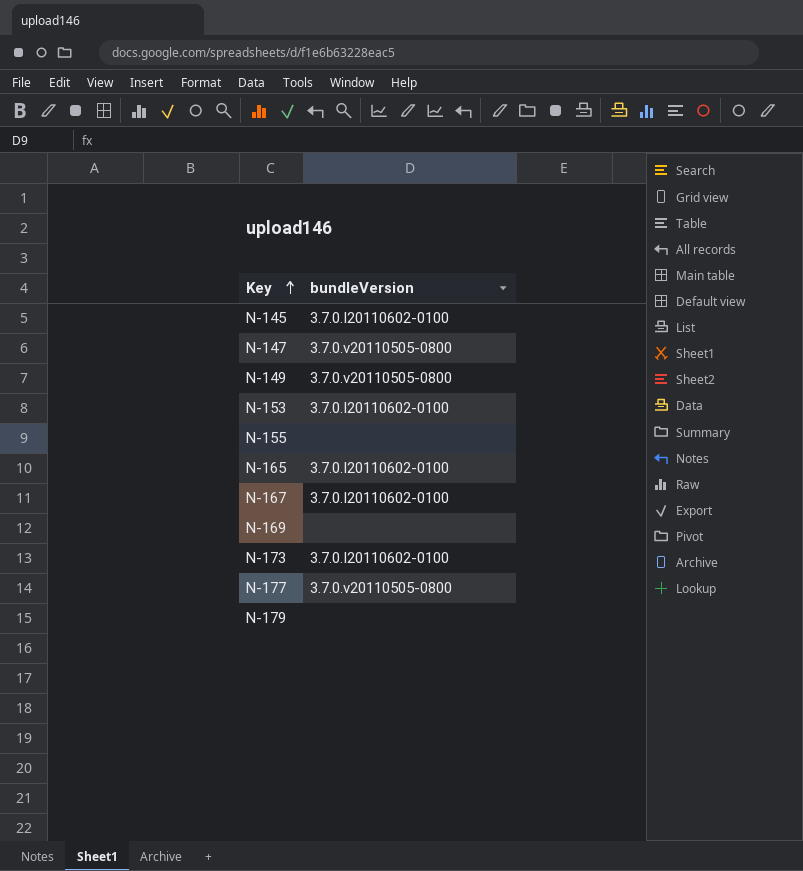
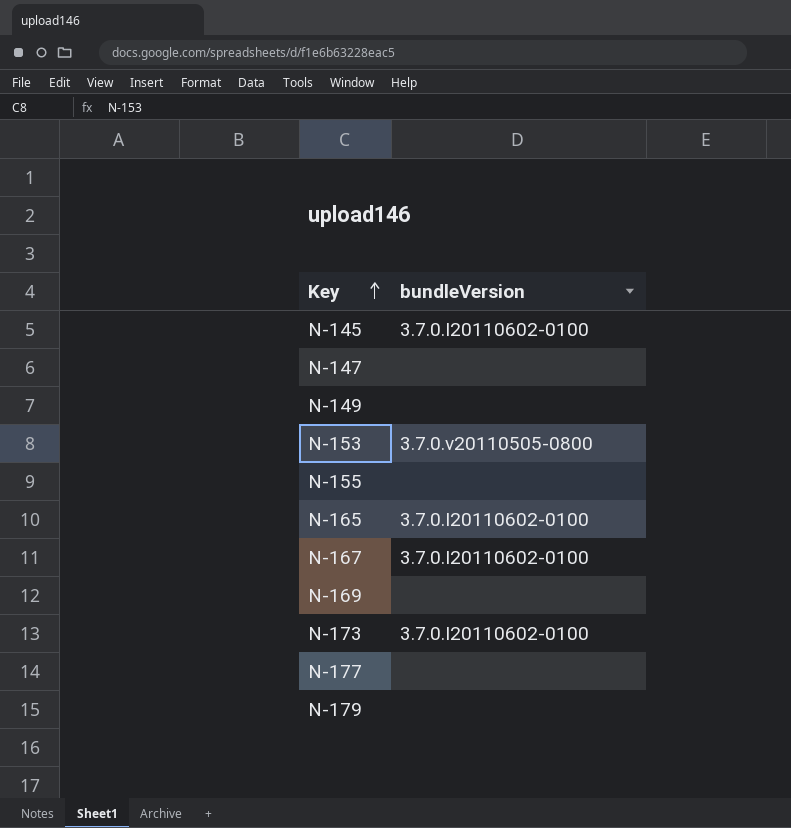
N-147 | bundleVersion: 3.7.0.v20110505-0800 -> none
N-149 | bundleVersion: 3.7.0.v20110505-0800 -> none
N-153 | bundleVersion: 3.7.0.I20110602-0100 -> 3.7.0.v20110505-0800
N-177 | bundleVersion: 3.7.0.v20110505-0800 -> none

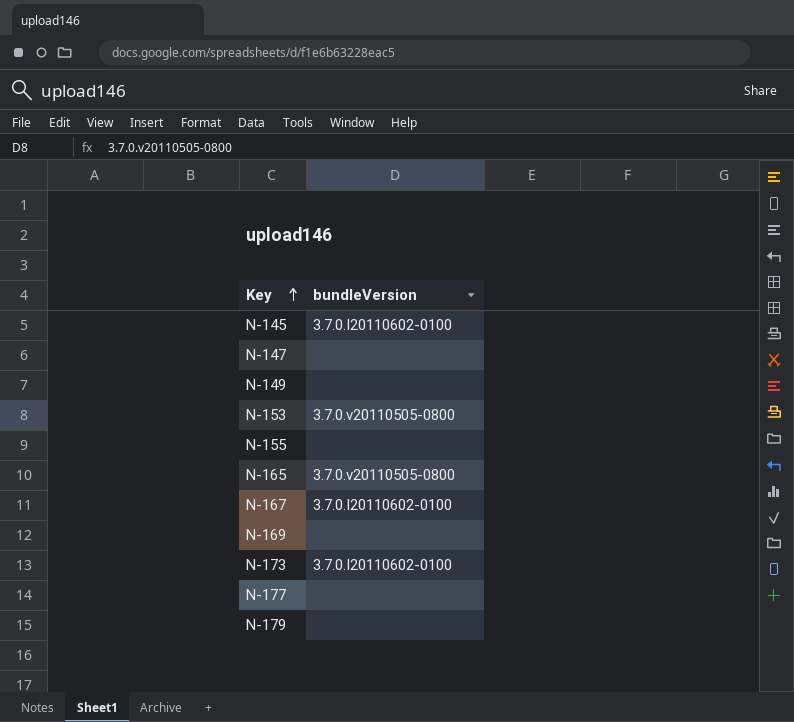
N-165 | bundleVersion: 3.7.0.I20110602-0100 -> 3.7.0.v20110505-0800

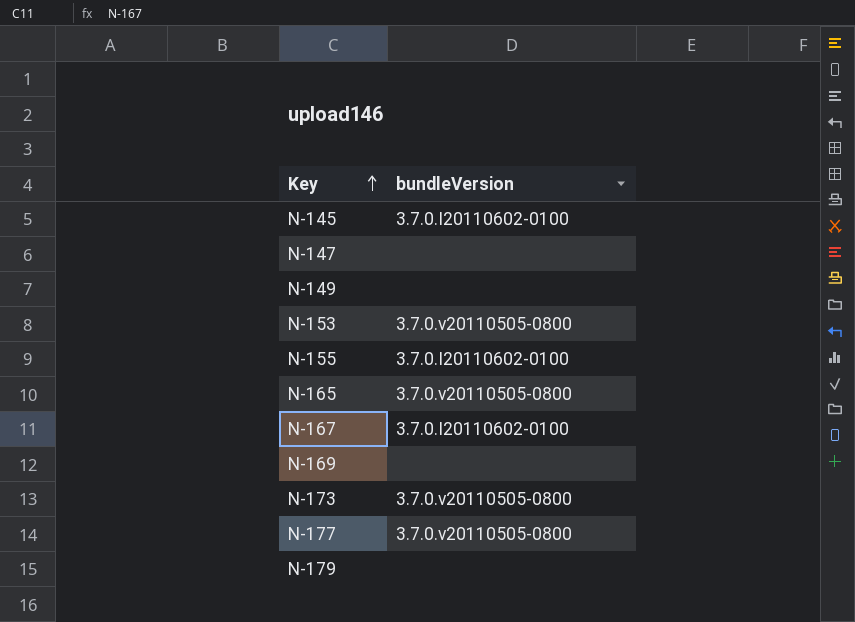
N-155 | bundleVersion: none -> 3.7.0.I20110602-0100
N-173 | bundleVersion: 3.7.0.I20110602-0100 -> 3.7.0.v20110505-0800
N-177 | bundleVersion: none -> 3.7.0.v20110505-0800

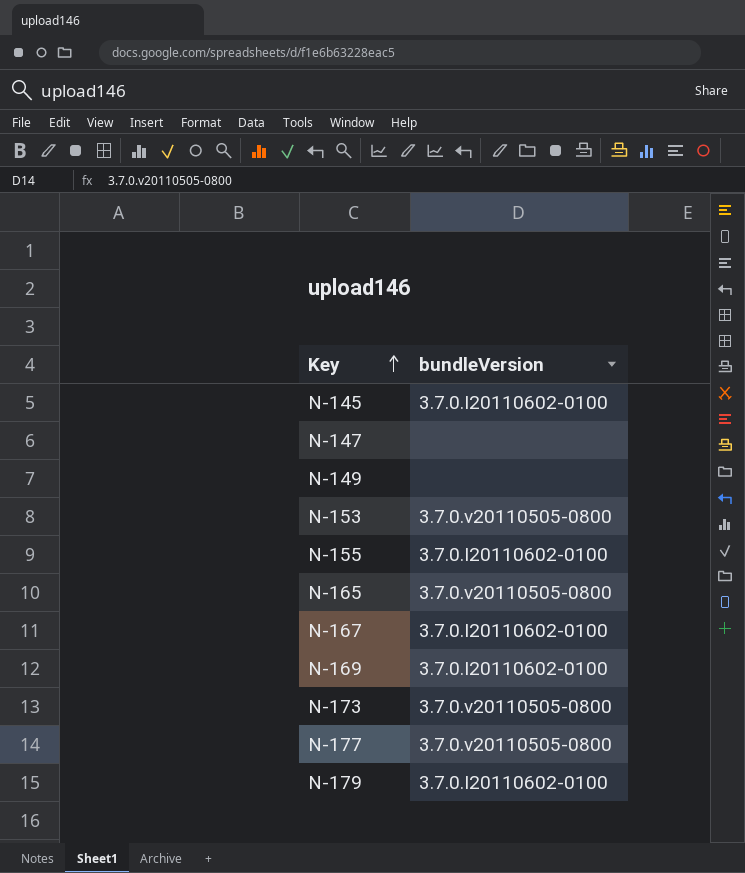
N-169 | bundleVersion: none -> 3.7.0.I20110602-0100
N-179 | bundleVersion: none -> 3.7.0.I20110602-0100

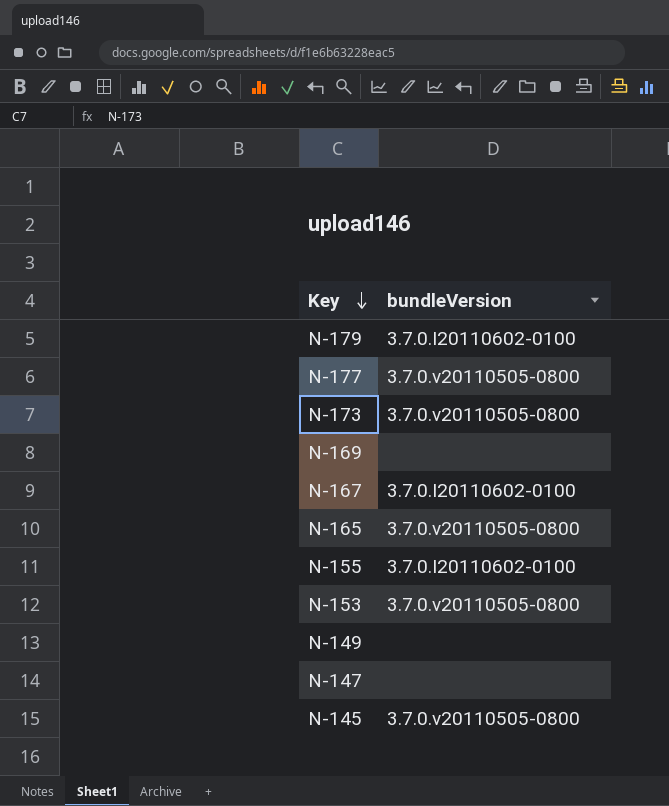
row order: Key ascending -> Key descending
N-169 | bundleVersion: 3.7.0.I20110602-0100 -> none
N-145 | bundleVersion: 3.7.0.I20110602-0100 -> 3.7.0.v20110505-0800

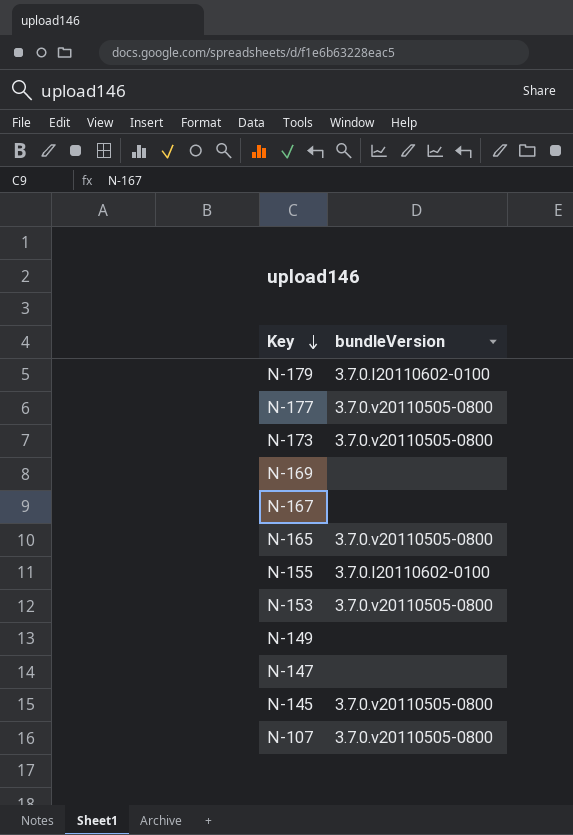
N-167 | bundleVersion: 3.7.0.I20110602-0100 -> none
row N-107: none -> 3.7.0.v20110505-0800

